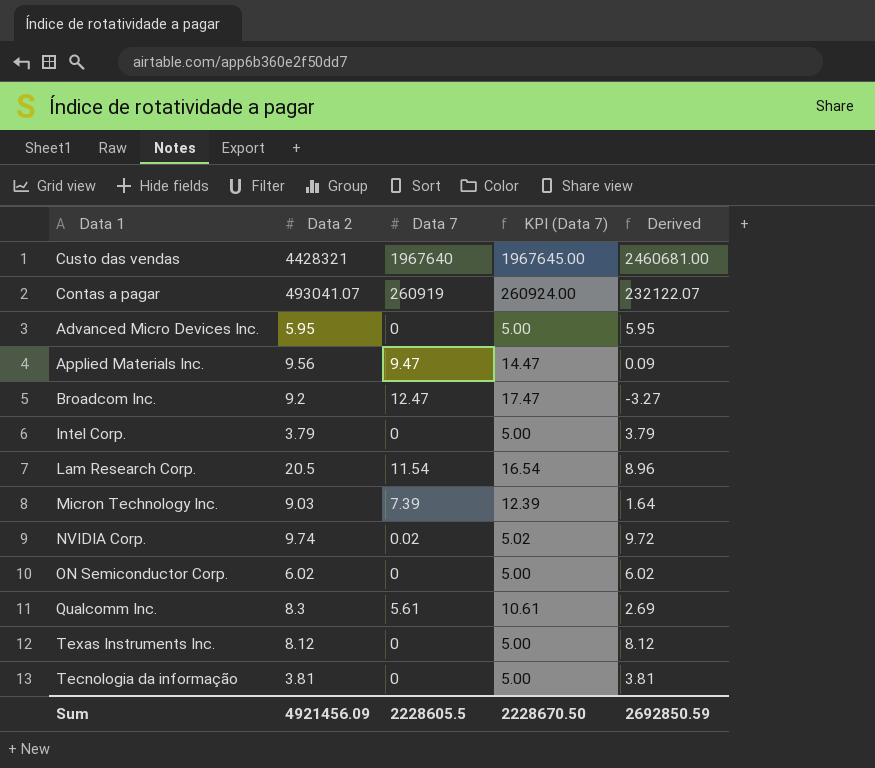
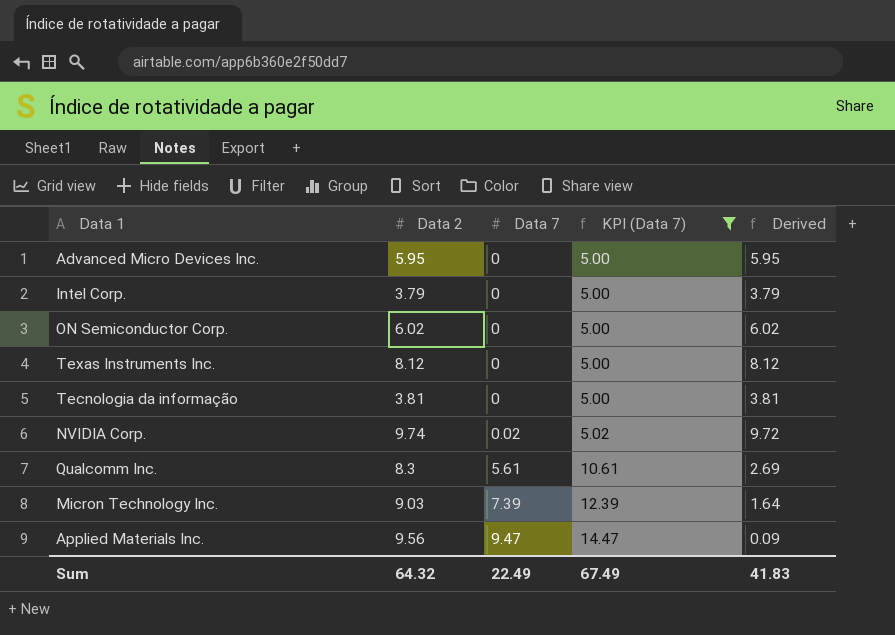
filter: none -> KPI (Data 7) <= 14.47
row order: none -> Data 7 ascending
Sum | Data 2: 4921456.09 -> 64.32
Sum | Data 7: 2228605.5 -> 22.49
Sum | KPI (Data 7): 2228670.50 -> 67.49
Sum | Derived: 2692850.59 -> 41.83

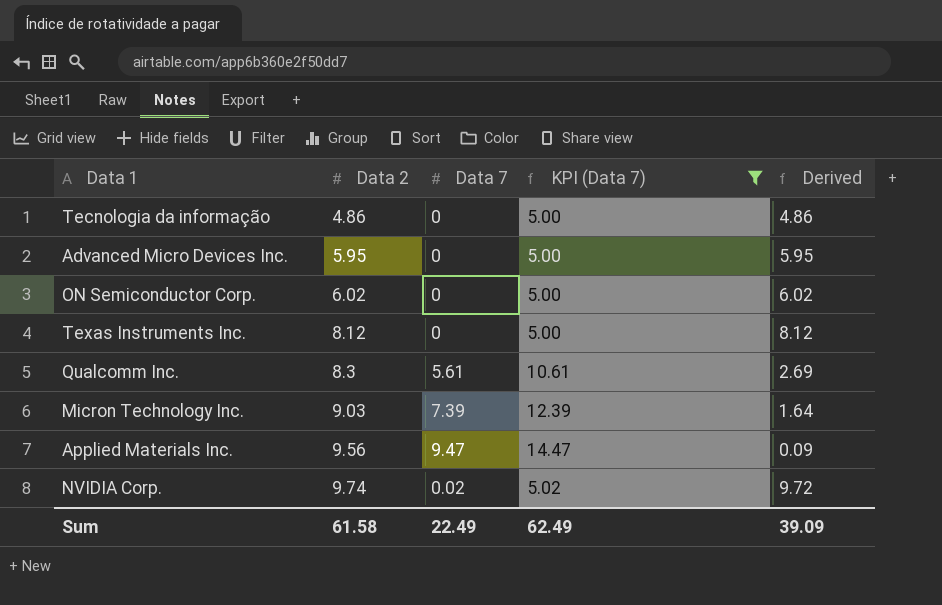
row order: Data 7 ascending -> Data 2 ascending
row Intel Corp.: 3.79 | 0 | 5.00 | 3.79 -> none
Tecnologia da informação | Data 2: 3.81 -> 4.86
Tecnologia da informação | Derived: 3.81 -> 4.86
Sum | Data 2: 64.32 -> 61.58
Sum | KPI (Data 7): 67.49 -> 62.49
Sum | Derived: 41.83 -> 39.09

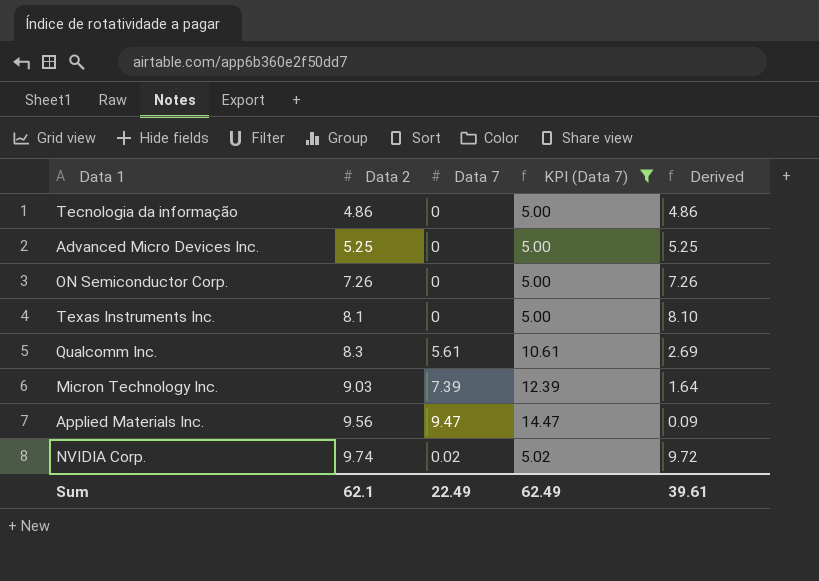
Advanced Micro Devices Inc. | Data 2: 5.95 -> 5.25
Advanced Micro Devices Inc. | Derived: 5.95 -> 5.25
ON Semiconductor Corp. | Data 2: 6.02 -> 7.26
ON Semiconductor Corp. | Derived: 6.02 -> 7.26
Texas Instruments Inc. | Data 2: 8.12 -> 8.1
Texas Instruments Inc. | Derived: 8.12 -> 8.10
Sum | Data 2: 61.58 -> 62.1
Sum | Derived: 39.09 -> 39.61

